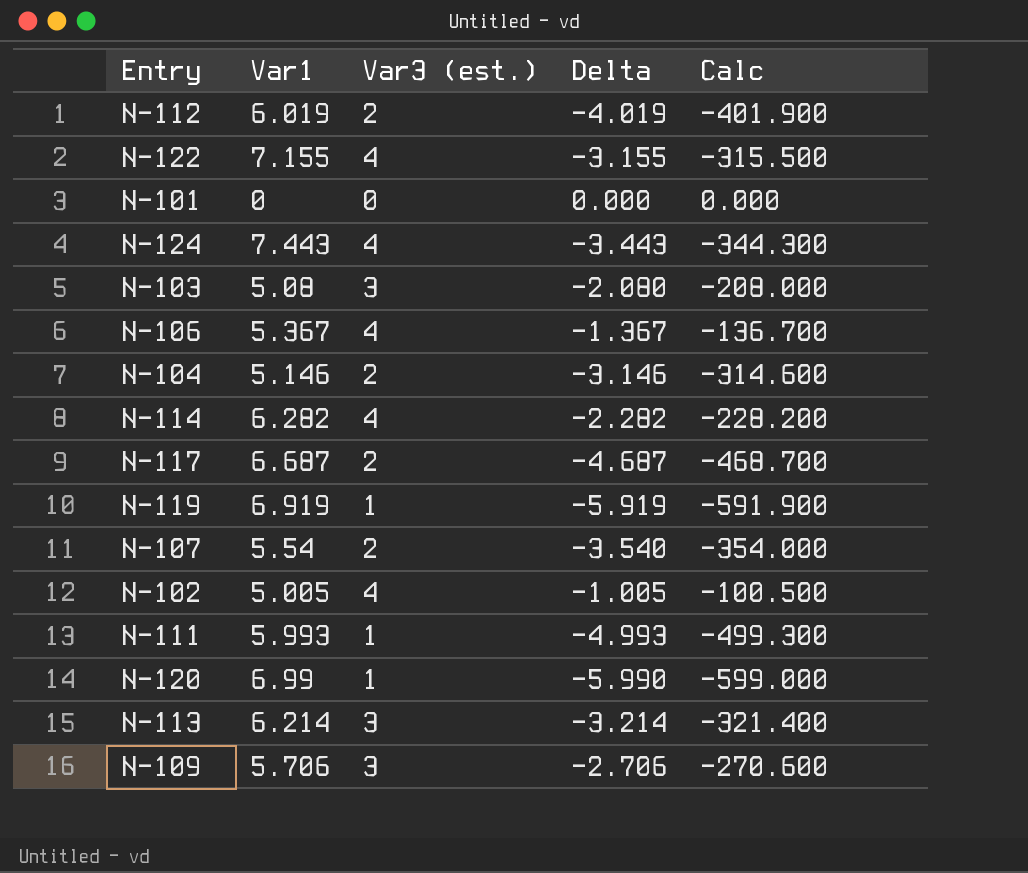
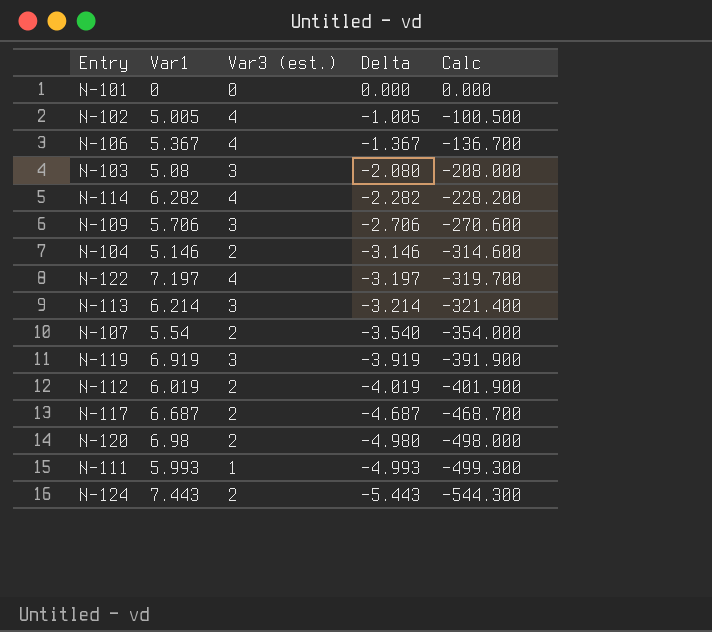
row order: none -> Delta descending
N-122 | Var1: 7.155 -> 7.197
N-122 | Delta: -3.155 -> -3.197
N-122 | Calc: -315.500 -> -319.700
N-119 | Var3 (est.): 1 -> 3
N-119 | Delta: -5.919 -> -3.919
N-119 | Calc: -591.900 -> -391.900
N-120 | Var1: 6.99 -> 6.98
N-120 | Var3 (est.): 1 -> 2
N-120 | Delta: -5.990 -> -4.980
N-120 | Calc: -599.000 -> -498.000
N-124 | Var3 (est.): 4 -> 2
N-124 | Delta: -3.443 -> -5.443
N-124 | Calc: -344.300 -> -544.300

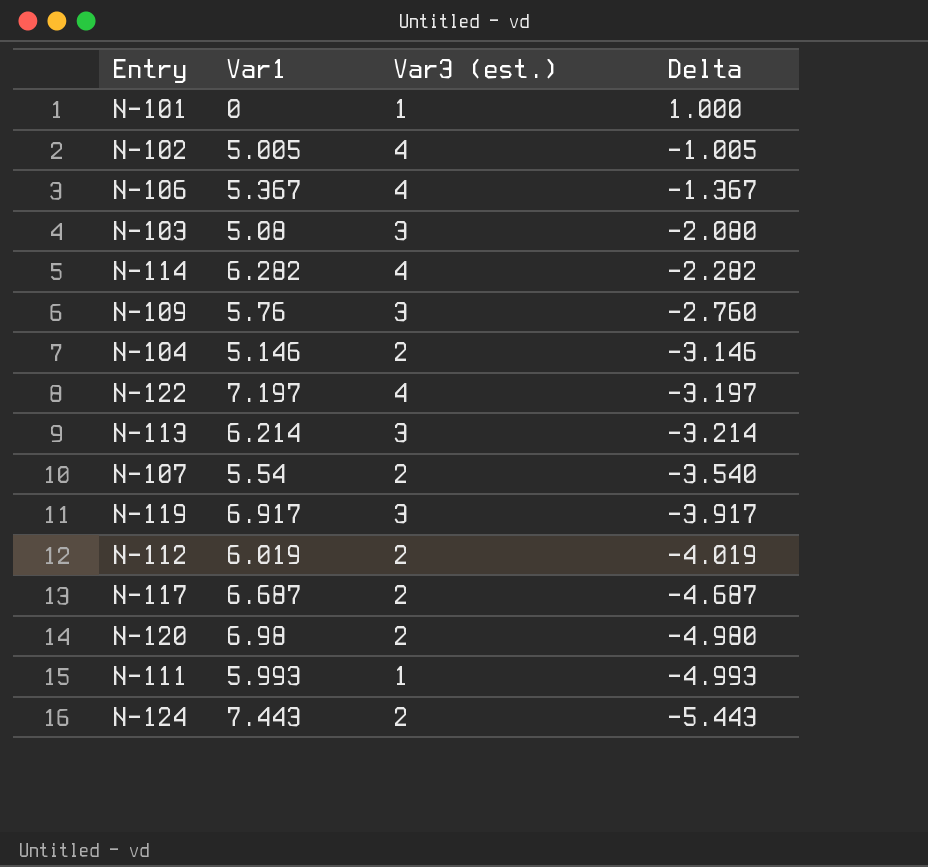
column Calc | formula: [Delta] * 100 -> none
N-101 | Var3 (est.): 0 -> 1
N-101 | Delta: 0.000 -> 1.000
N-109 | Var1: 5.706 -> 5.76
N-109 | Delta: -2.706 -> -2.760
N-119 | Var1: 6.919 -> 6.917
N-119 | Delta: -3.919 -> -3.917

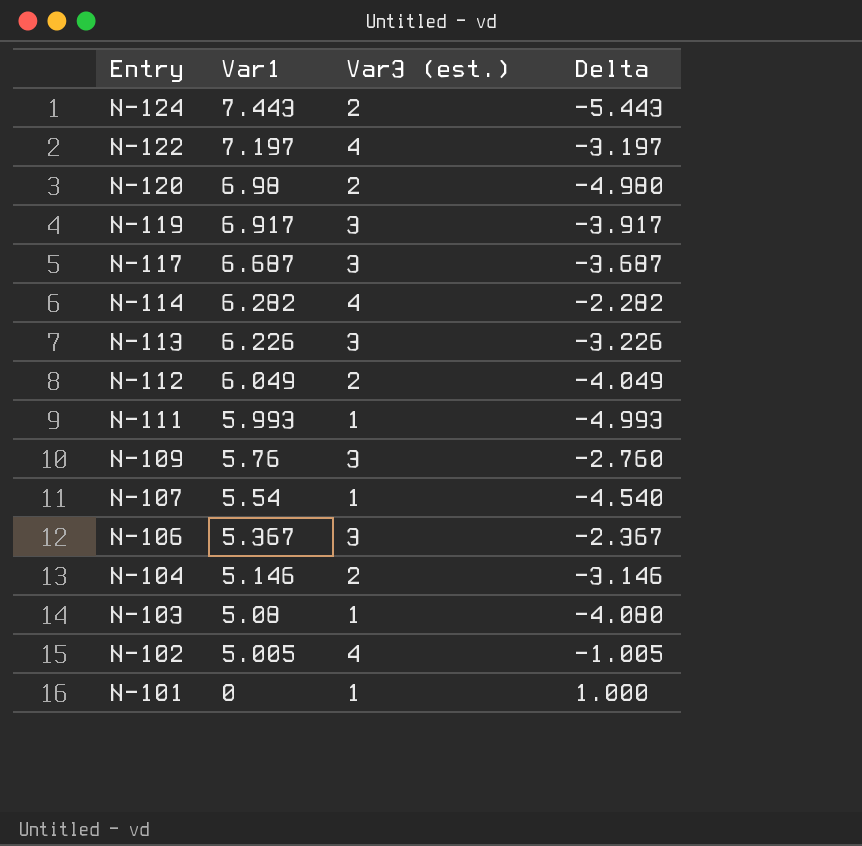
row order: Delta descending -> Entry descending
N-117 | Var3 (est.): 2 -> 3
N-117 | Delta: -4.687 -> -3.687
N-113 | Var1: 6.214 -> 6.226
N-113 | Delta: -3.214 -> -3.226
N-112 | Var1: 6.019 -> 6.049
N-112 | Delta: -4.019 -> -4.049
N-107 | Var3 (est.): 2 -> 1
N-107 | Delta: -3.540 -> -4.540
N-106 | Var3 (est.): 4 -> 3
N-106 | Delta: -1.367 -> -2.367
N-103 | Var3 (est.): 3 -> 1
N-103 | Delta: -2.080 -> -4.080

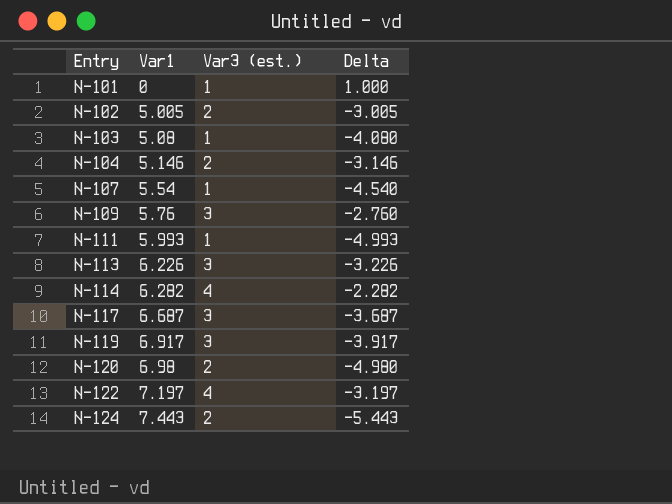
row order: Entry descending -> Entry ascending
row N-112: 6.049 | 2 | -4.049 -> none
row N-106: 5.367 | 3 | -2.367 -> none
N-102 | Var3 (est.): 4 -> 2
N-102 | Delta: -1.005 -> -3.005

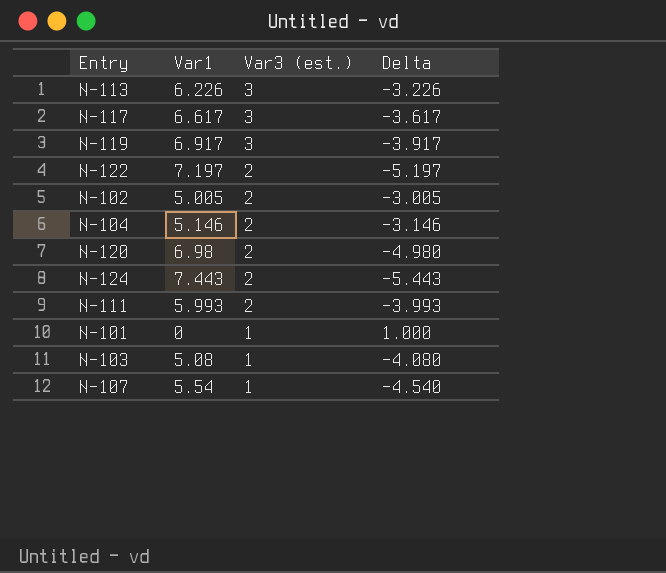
row order: Entry ascending -> Var3 (est.) descending
row N-109: 5.76 | 3 | -2.760 -> none
row N-114: 6.282 | 4 | -2.282 -> none
N-117 | Var1: 6.687 -> 6.617
N-117 | Delta: -3.687 -> -3.617
N-122 | Var3 (est.): 4 -> 2
N-122 | Delta: -3.197 -> -5.197
N-111 | Var3 (est.): 1 -> 2
N-111 | Delta: -4.993 -> -3.993

